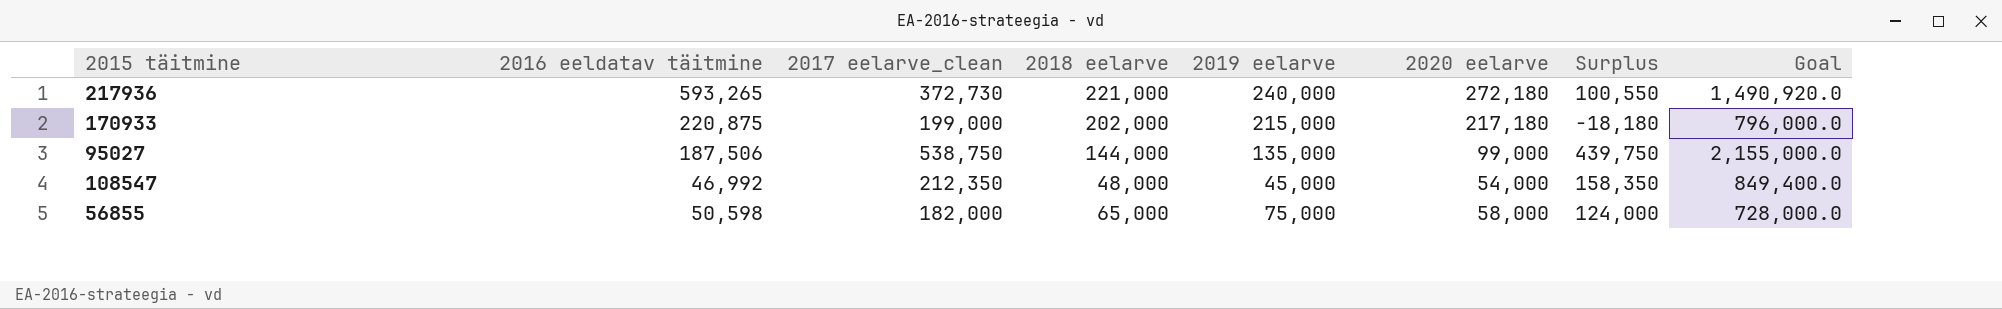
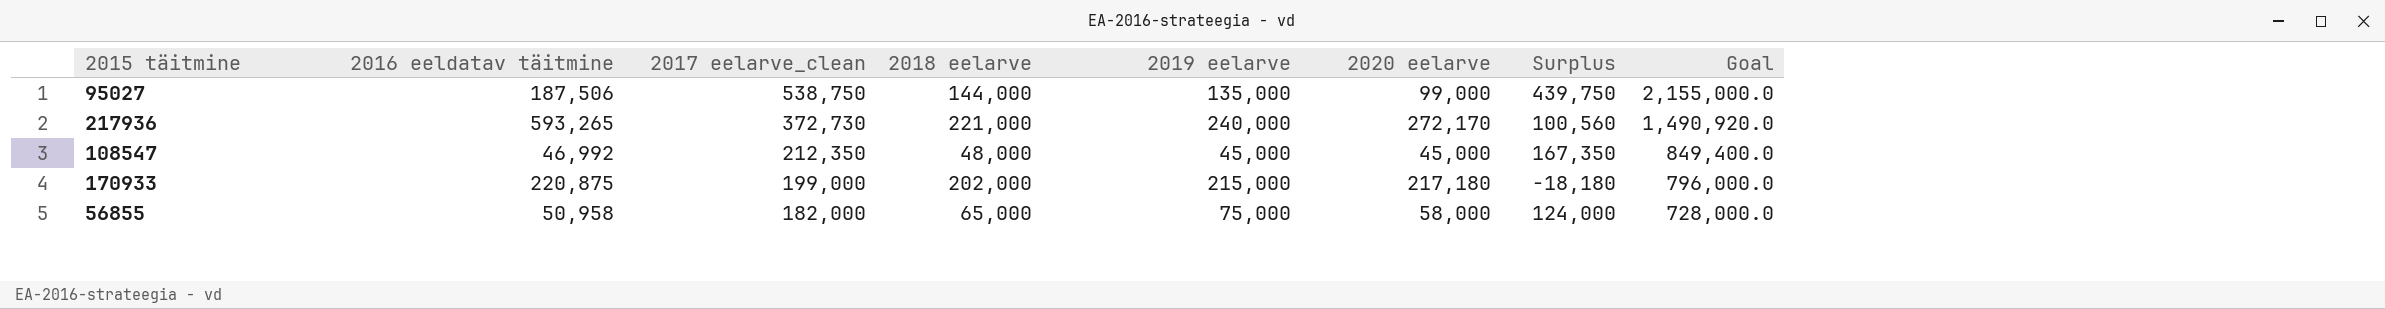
row order: none -> 2017 eelarve_clean descending
217936 | 2020 eelarve: 272,180 -> 272,170
217936 | Surplus: 100,550 -> 100,560
108547 | 2020 eelarve: 54,000 -> 45,000
108547 | Surplus: 158,350 -> 167,350
56855 | 2016 eeldatav täitmine: 50,598 -> 50,958

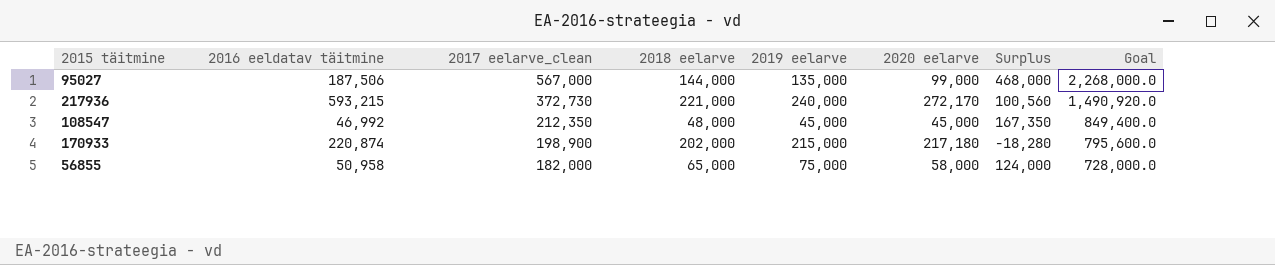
95027 | 2017 eelarve_clean: 538,750 -> 567,000
95027 | Surplus: 439,750 -> 468,000
95027 | Goal: 2,155,000.0 -> 2,268,000.0
217936 | 2016 eeldatav täitmine: 593,265 -> 593,215
170933 | 2016 eeldatav täitmine: 220,875 -> 220,874
170933 | 2017 eelarve_clean: 199,000 -> 198,900
170933 | Surplus: -18,180 -> -18,280
170933 | Goal: 796,000.0 -> 795,600.0

